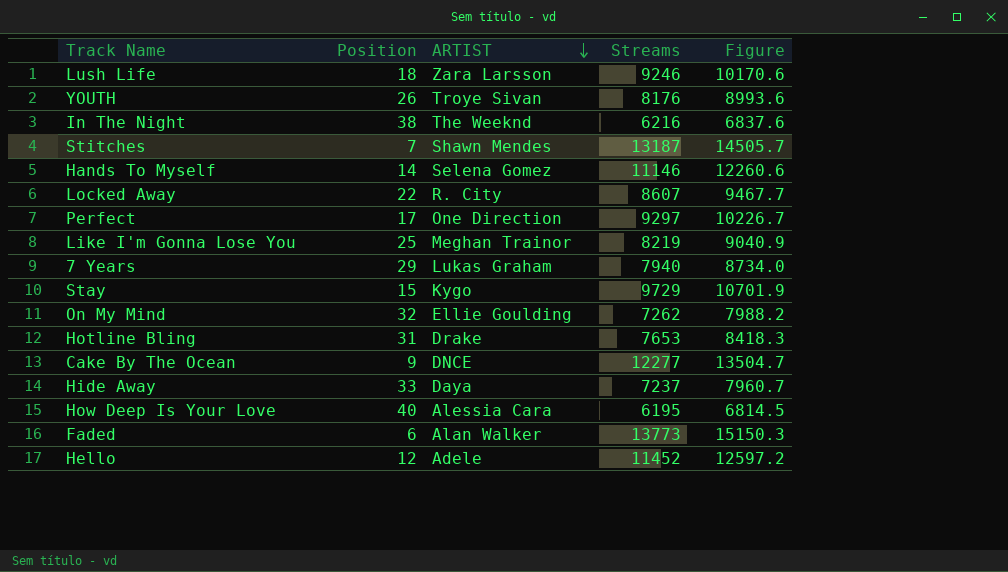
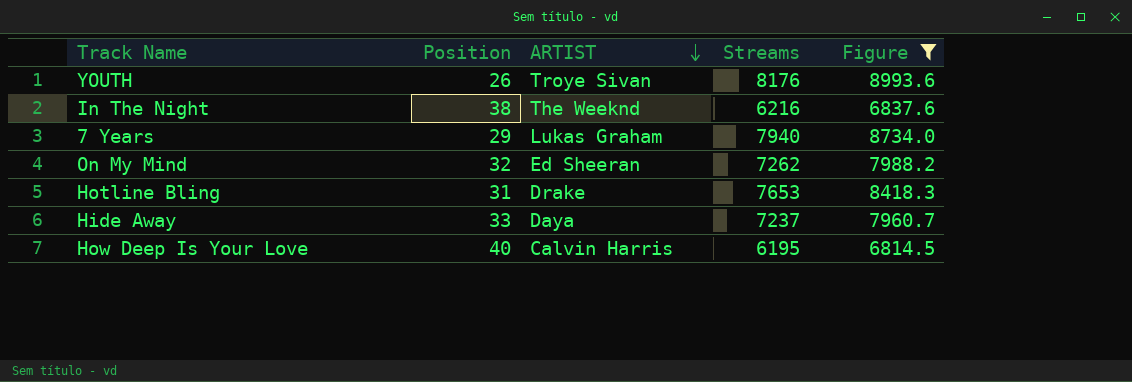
filter: none -> Figure <= 8993.6
On My Mind | ARTIST: Ellie Goulding -> Ed Sheeran
How Deep Is Your Love | ARTIST: Alessia Cara -> Calvin Harris

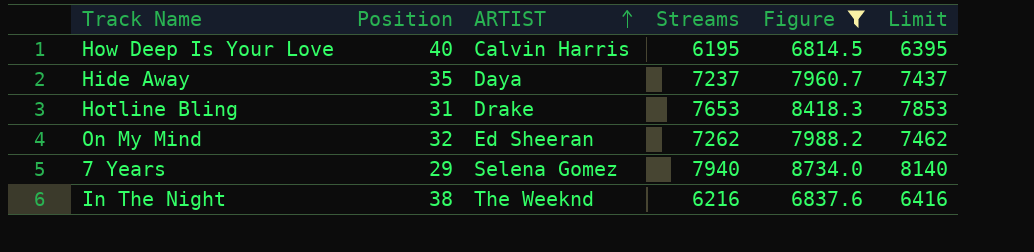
row order: ARTIST descending -> ARTIST ascending
column Limit | formula: none -> [Streams] + 200
row YOUTH: 26 | Troye Sivan | 8176 | 8993.6 -> none
Hide Away | Position: 33 -> 35
7 Years | ARTIST: Lukas Graham -> Selena Gomez

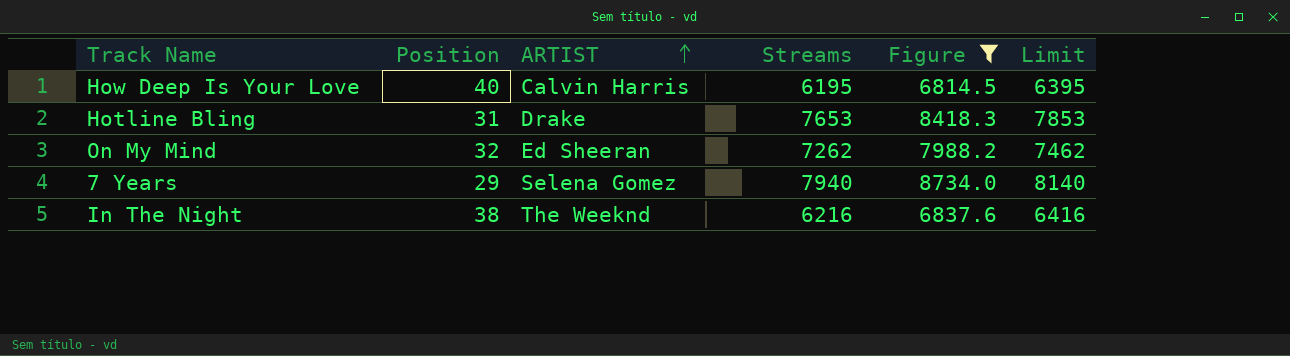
row Hide Away: 35 | Daya | 7237 | 7960.7 | 7437 -> none

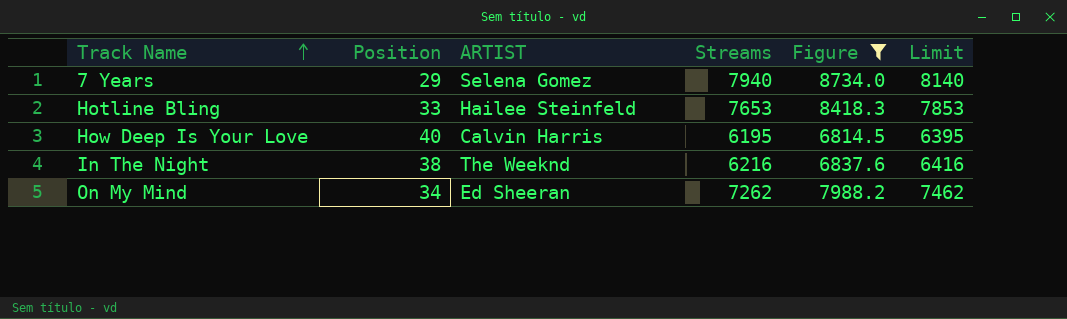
row order: ARTIST ascending -> Track Name ascending
Hotline Bling | Position: 31 -> 33
Hotline Bling | ARTIST: Drake -> Hailee Steinfeld
On My Mind | Position: 32 -> 34

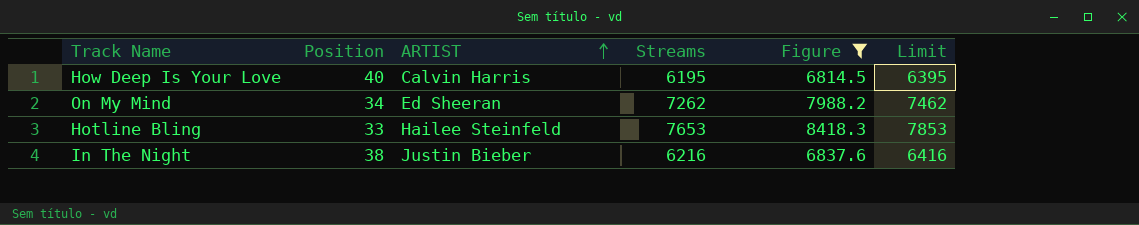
row order: Track Name ascending -> ARTIST ascending
row 7 Years: 29 | Selena Gomez | 7940 | 8734.0 | 8140 -> none
In The Night | ARTIST: The Weeknd -> Justin Bieber

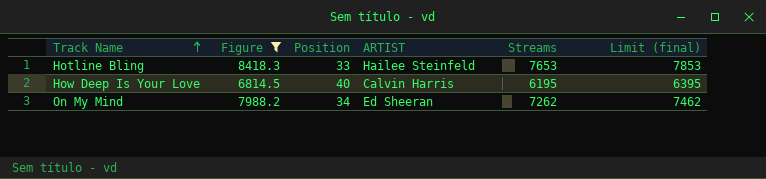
row order: ARTIST ascending -> Track Name ascending
column Figure | position: 5 -> 2
column name: Limit -> Limit (final)
row In The Night: 38 | Justin Bieber | 6216 | 6837.6 | 6416 -> none

